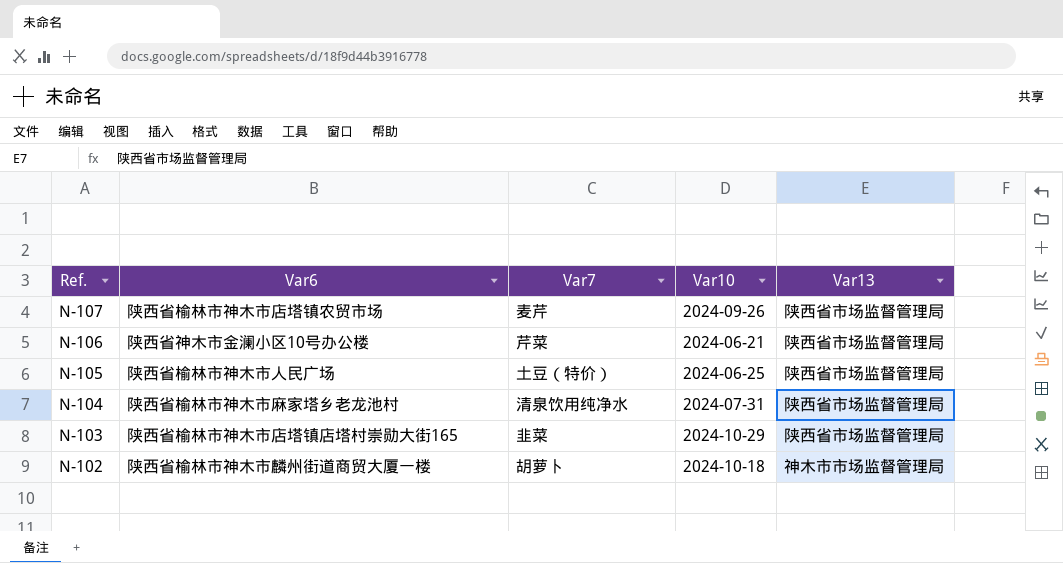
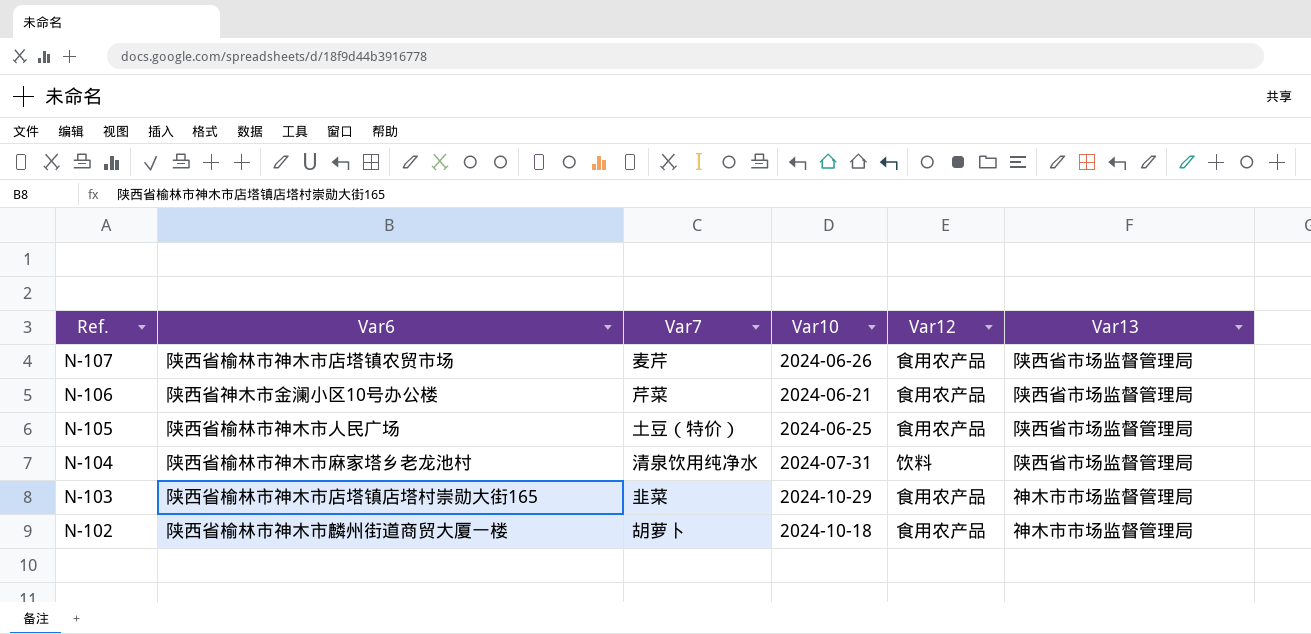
column Var12 | position: none -> 5
N-107 | Var10: 2024-09-26 -> 2024-06-26
N-103 | Var13: 陕西省市场监督管理局 -> 神木市市场监督管理局

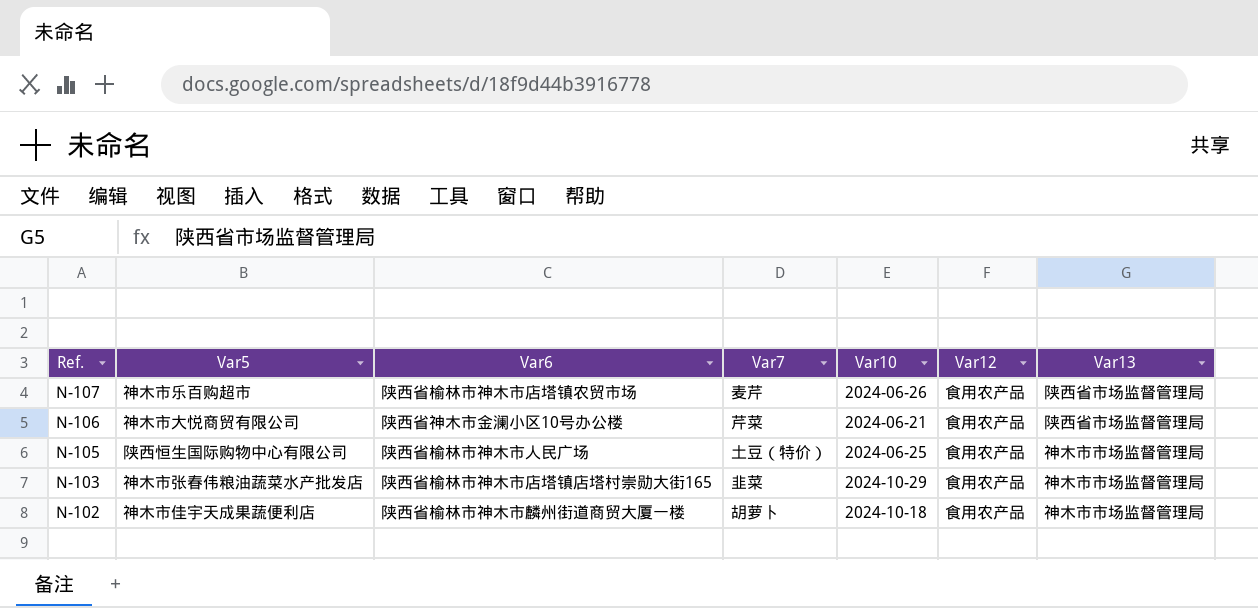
column Var5 | position: none -> 2
row N-104: 陕西省榆林市神木市麻家塔乡老龙池村 | 清泉饮用纯净水 | 2024-07-31 | 饮料 | 陕西省市场监督管理局 -> none
N-105 | Var13: 陕西省市场监督管理局 -> 神木市市场监督管理局

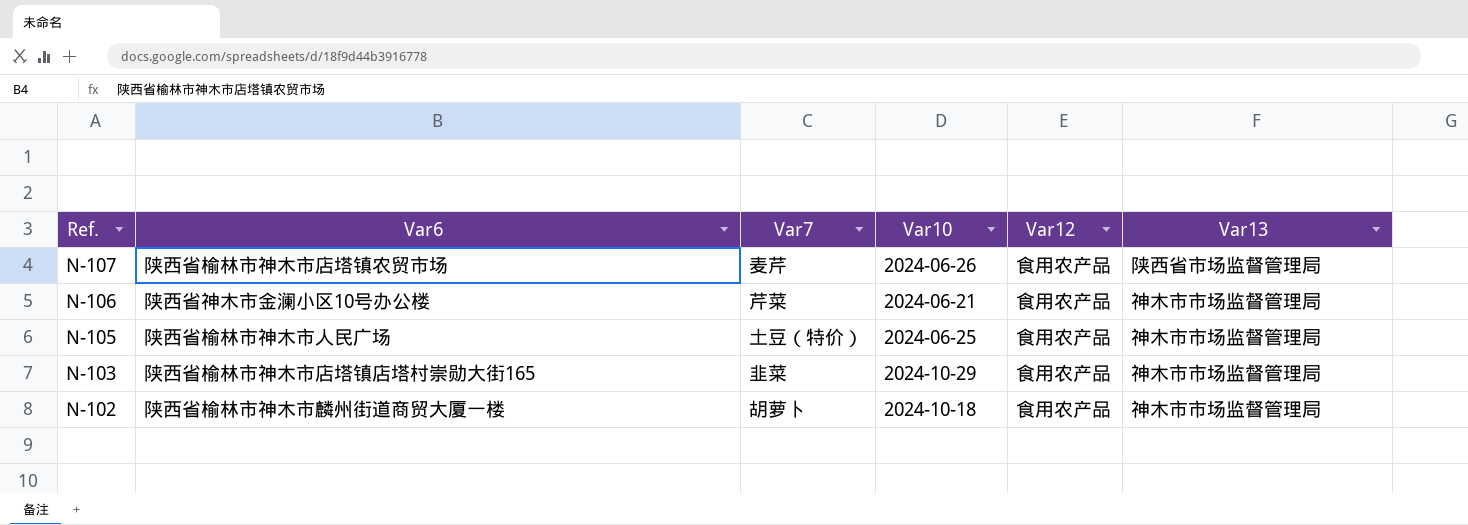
column Var5 | position: 2 -> none
N-106 | Var13: 陕西省市场监督管理局 -> 神木市市场监督管理局

